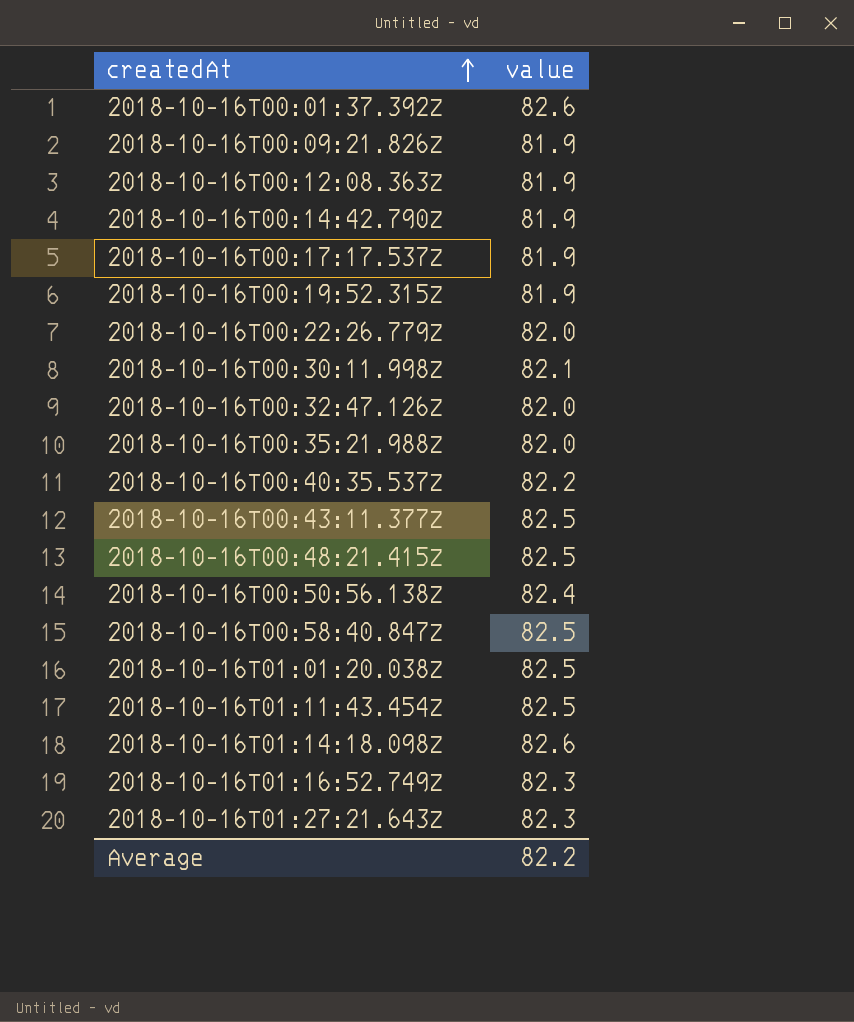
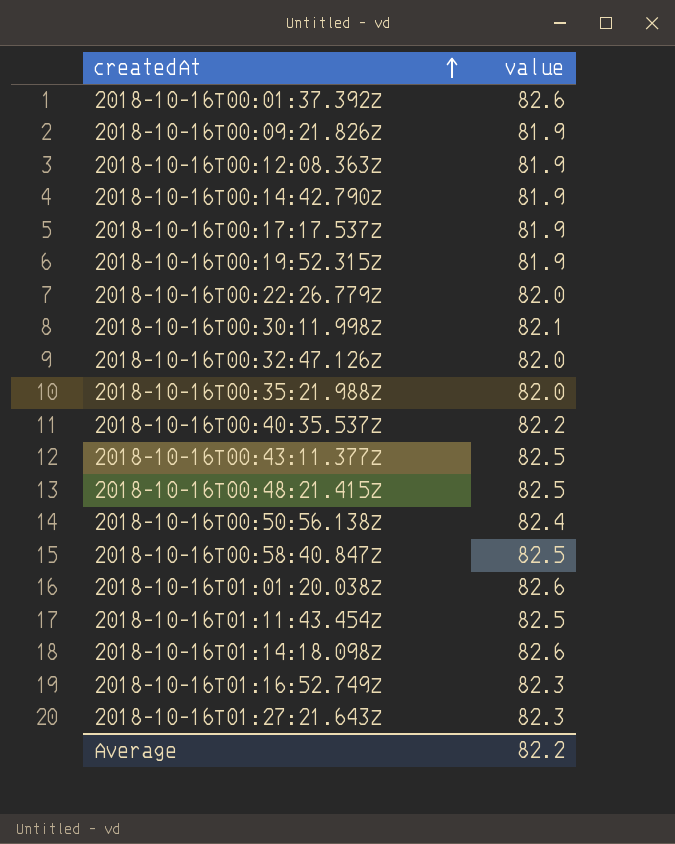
2018-10-16T01:01:20.038Z | value: 82.5 -> 82.6

